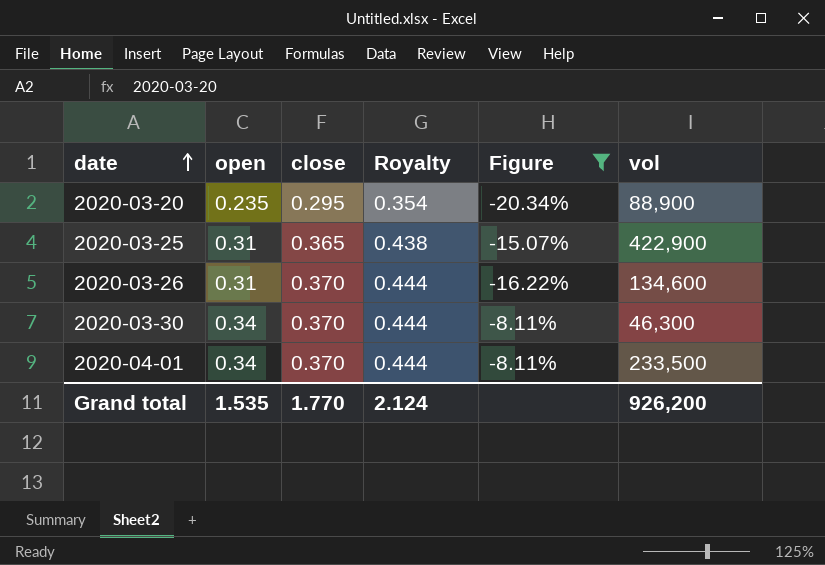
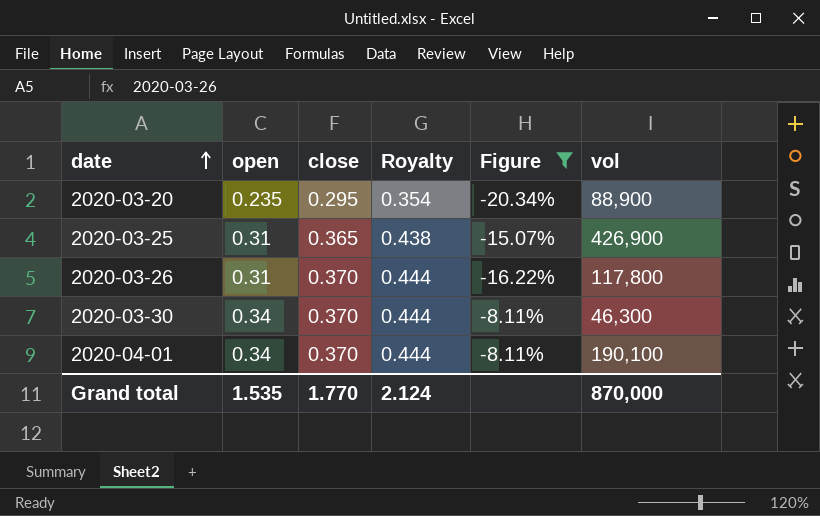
2020-03-25 | vol: 422,900 -> 426,900
2020-03-26 | vol: 134,600 -> 117,800
2020-04-01 | vol: 233,500 -> 190,100
Grand total | vol: 926,200 -> 870,000

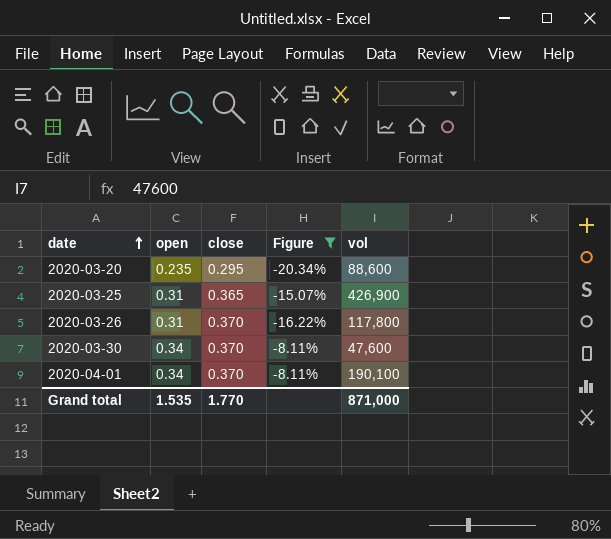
column Royalty | formula: [close] * 1.2 -> none
2020-03-20 | vol: 88,900 -> 88,600
2020-03-30 | vol: 46,300 -> 47,600
Grand total | vol: 870,000 -> 871,000

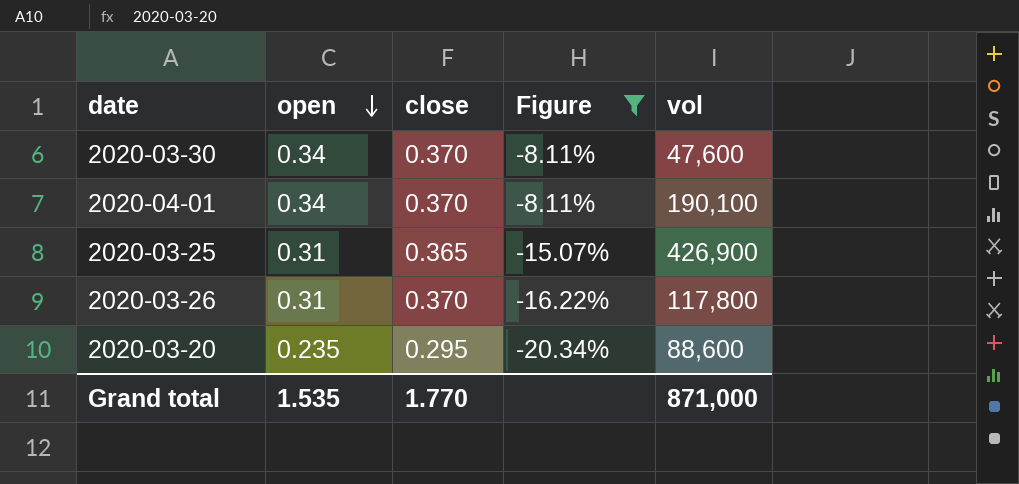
row order: date ascending -> open descending

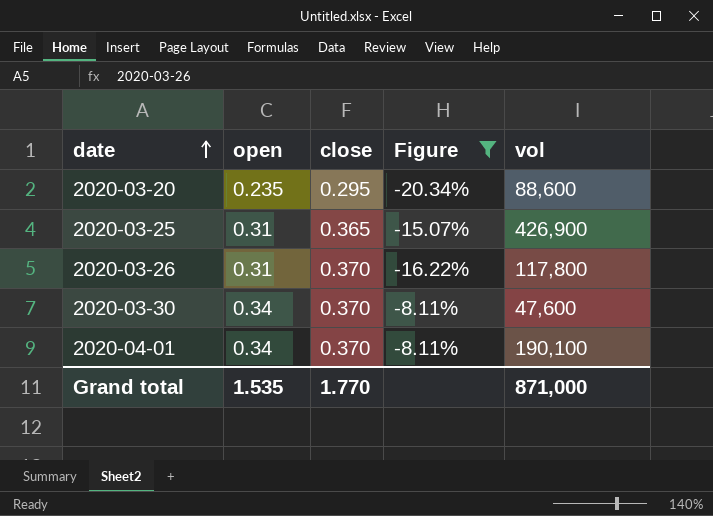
row order: open descending -> date ascending

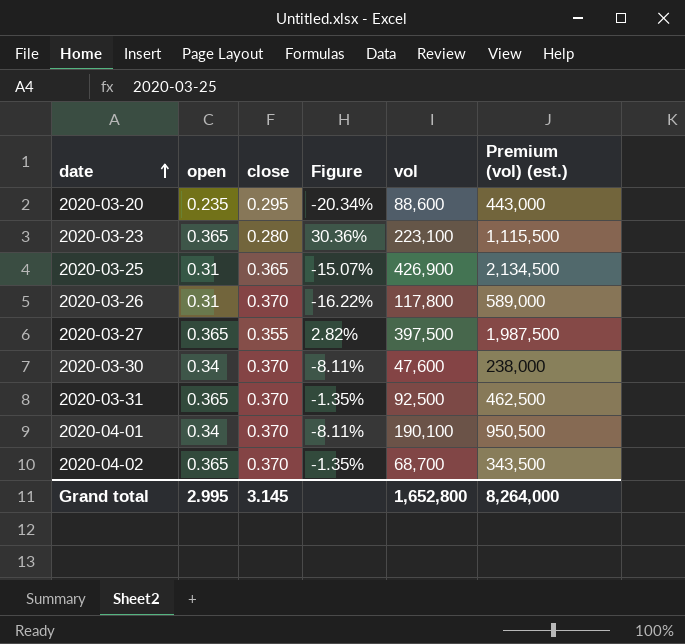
filter: Figure <= -8.11% -> none
column Premium (vol) (est.) | formula: none -> [vol] * 5
Grand total | open: 1.535 -> 2.995
Grand total | close: 1.770 -> 3.145
Grand total | vol: 871,000 -> 1,652,800

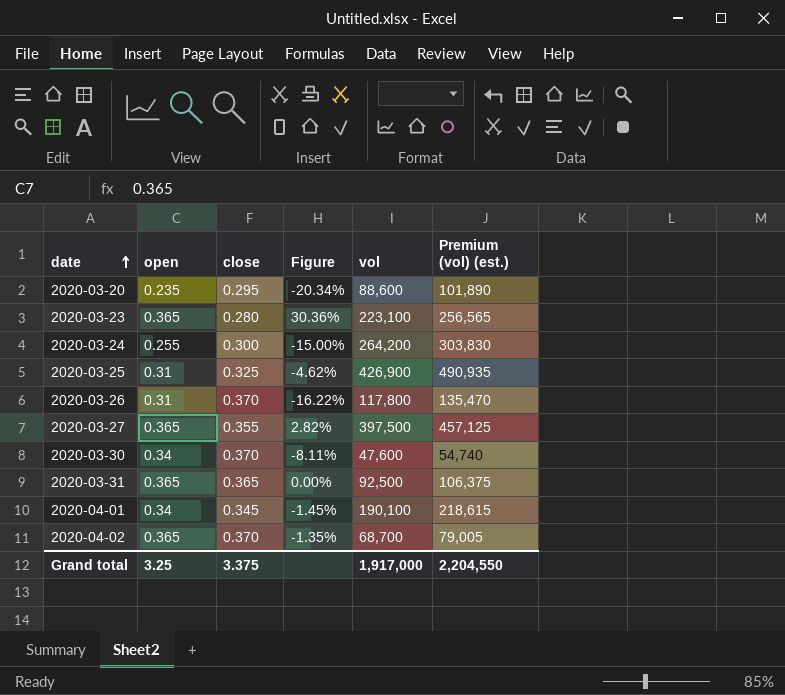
column Premium (vol) (est.) | formula: [vol] * 5 -> [vol] * 1.15
row 2020-03-24: none -> 0.255 | 0.300 | -15.00% | 264,200 | 303,830
2020-03-25 | close: 0.365 -> 0.325
2020-03-25 | Figure: -15.07% -> -4.62%
2020-03-31 | close: 0.370 -> 0.365
2020-03-31 | Figure: -1.35% -> 0.00%
2020-04-01 | close: 0.370 -> 0.345
2020-04-01 | Figure: -8.11% -> -1.45%
Grand total | open: 2.995 -> 3.25
Grand total | close: 3.145 -> 3.375
Grand total | vol: 1,652,800 -> 1,917,000
Grand total | Premium (vol) (est.): 8,264,000 -> 2,204,550

